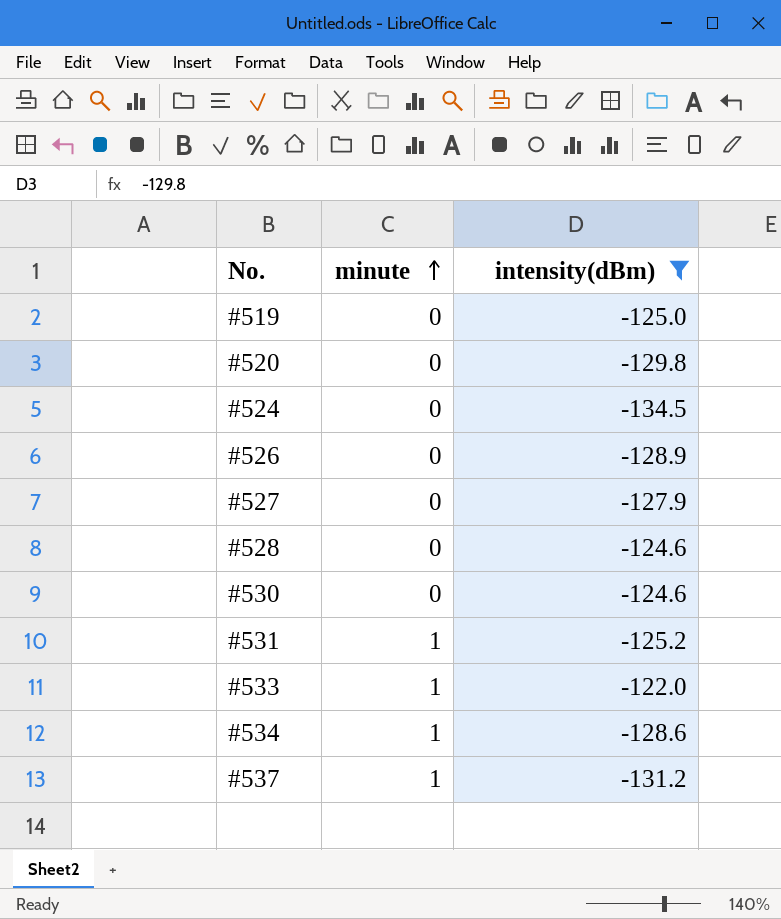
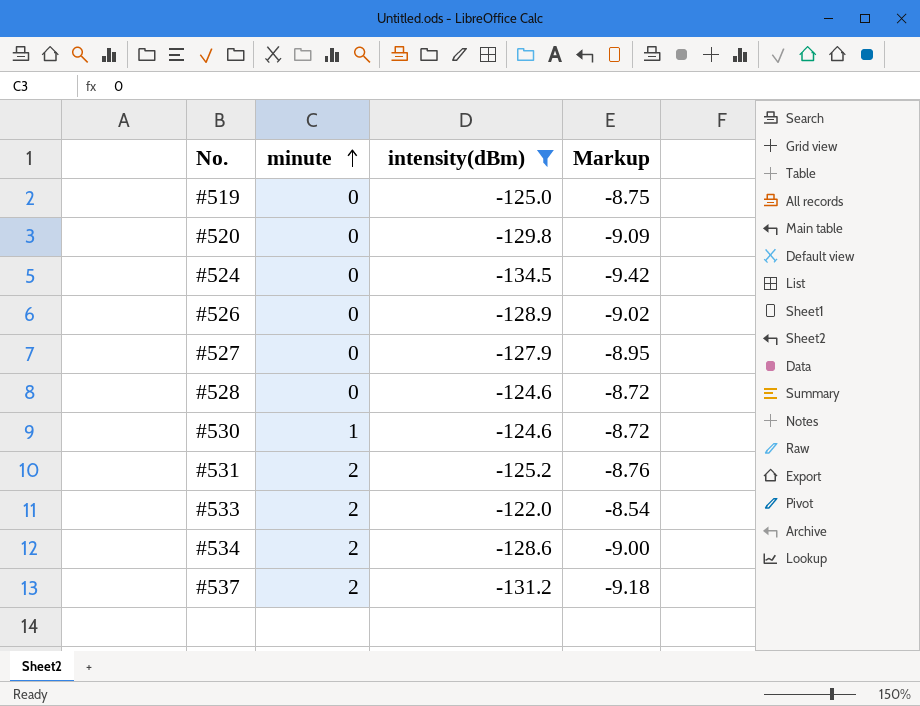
column Markup | formula: none -> [intensity(dBm)] * 0.07
#530 | minute: 0 -> 1
#531 | minute: 1 -> 2
#533 | minute: 1 -> 2
#534 | minute: 1 -> 2
#537 | minute: 1 -> 2

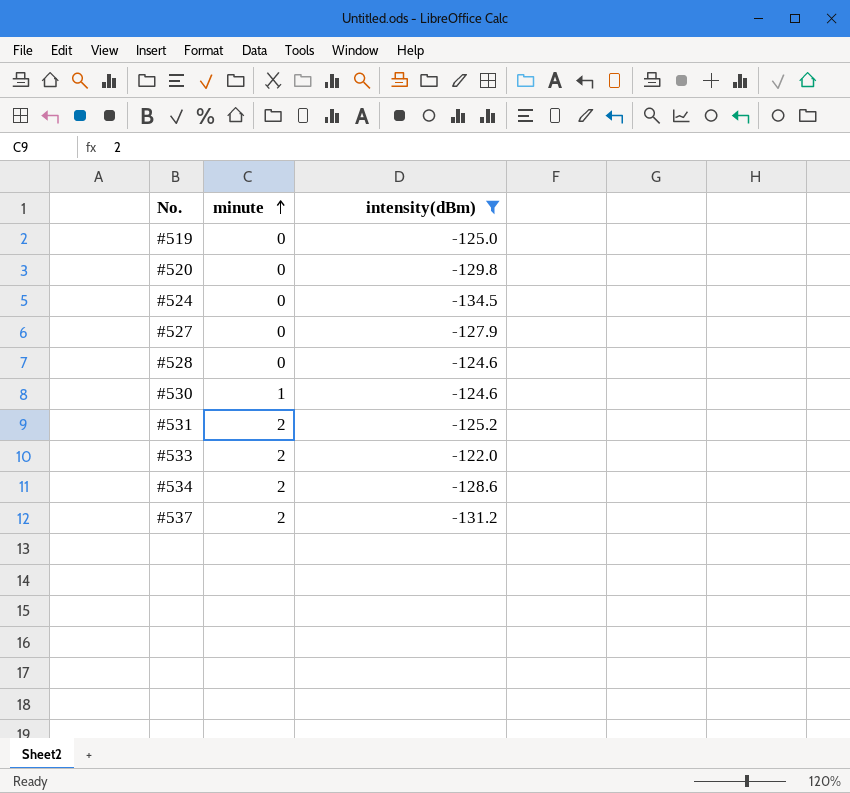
column Markup | formula: [intensity(dBm)] * 0.07 -> none
row #526: 0 | -128.9 | -9.02 -> none

